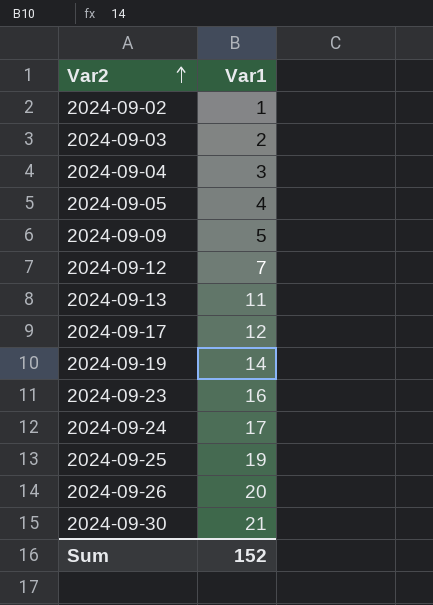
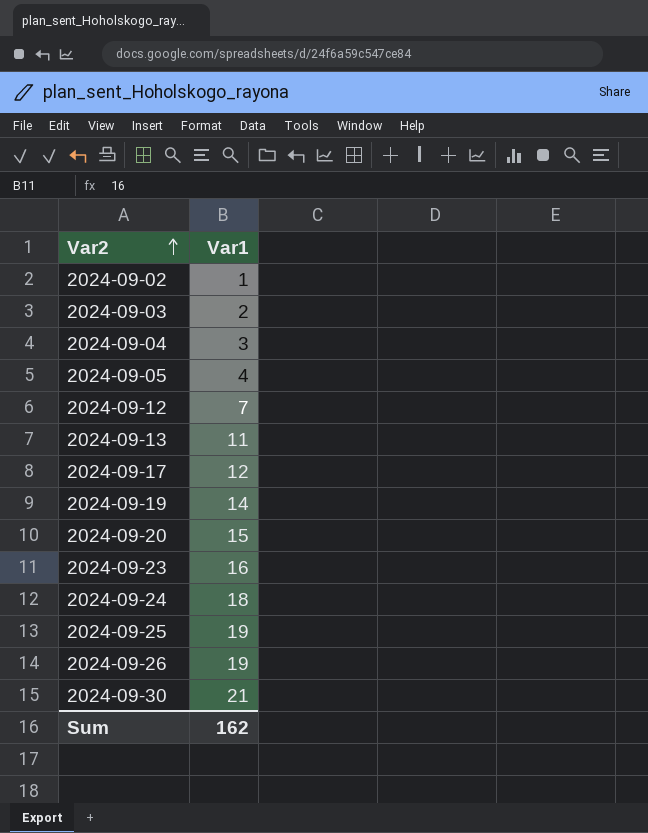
row 2024-09-09: 5 -> none
row 2024-09-20: none -> 15
2024-09-24 | Var1: 17 -> 18
2024-09-26 | Var1: 20 -> 19
Sum | Var1: 152 -> 162

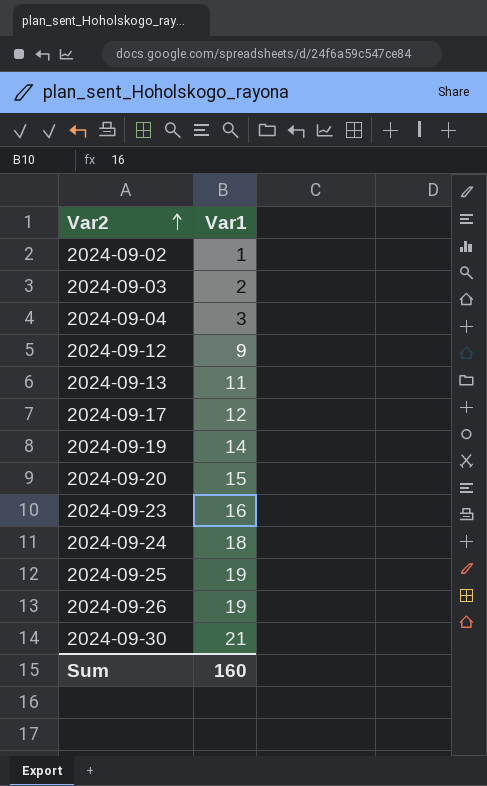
row 2024-09-05: 4 -> none
2024-09-12 | Var1: 7 -> 9
Sum | Var1: 162 -> 160

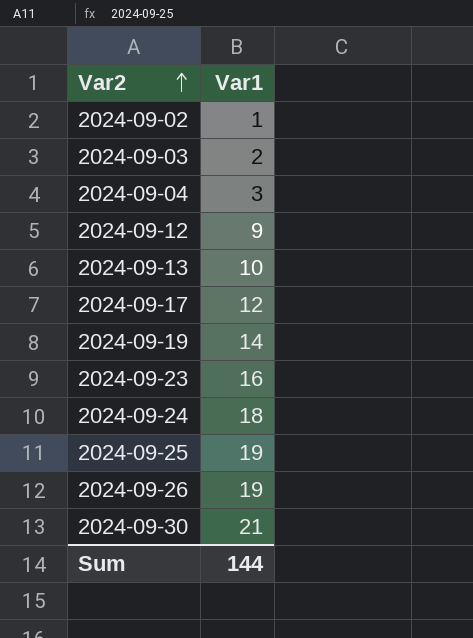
row 2024-09-20: 15 -> none
2024-09-13 | Var1: 11 -> 10
Sum | Var1: 160 -> 144

